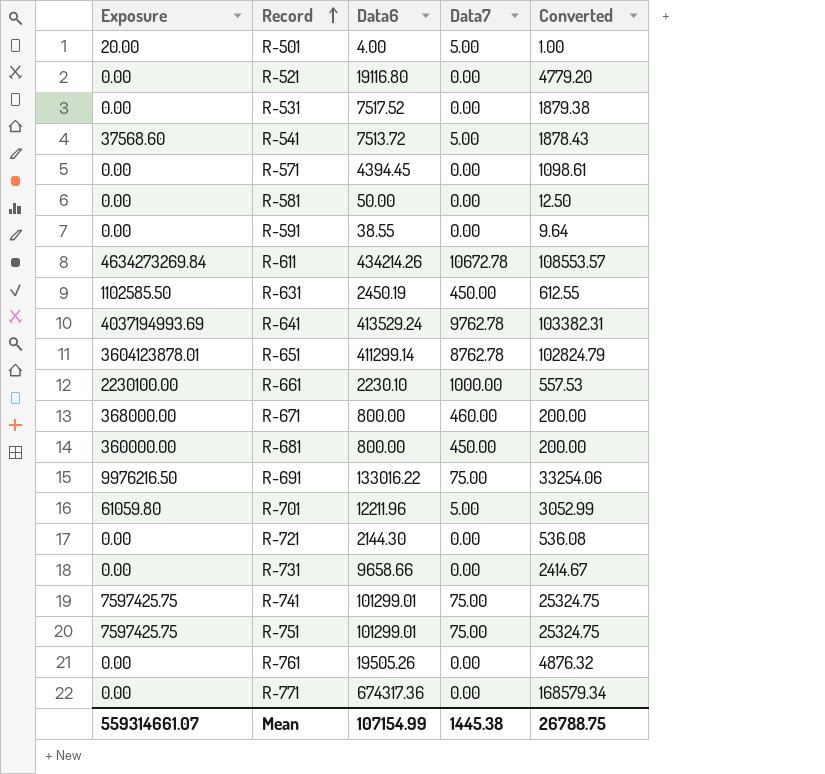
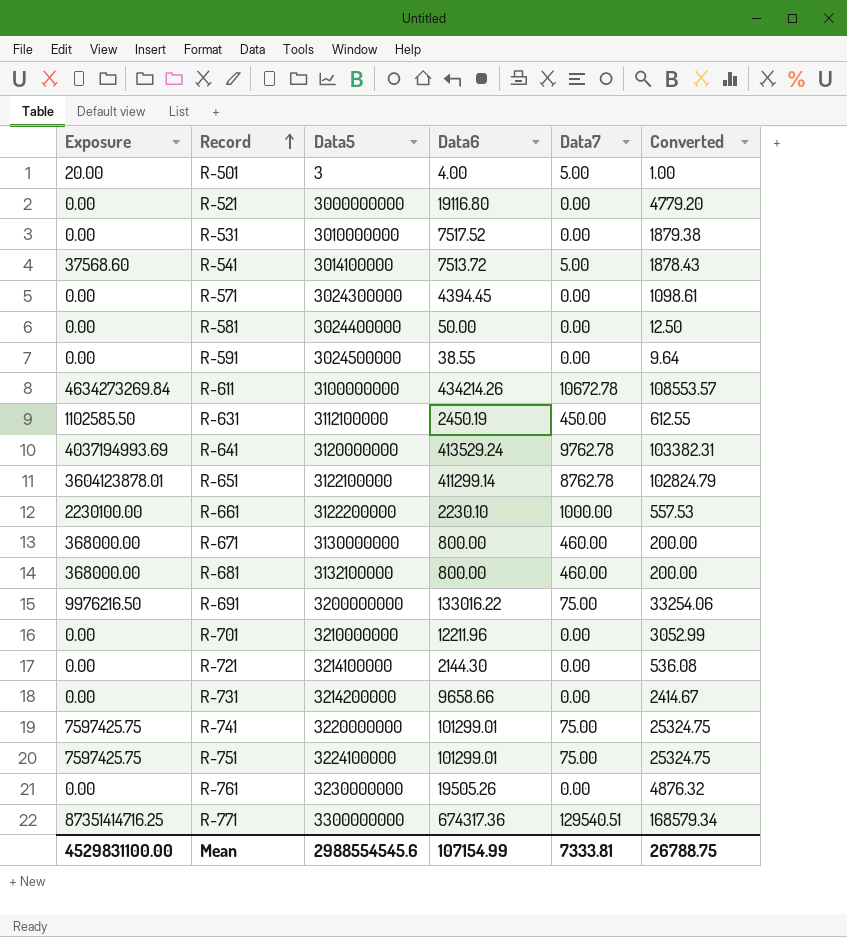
column Data5 | position: none -> 3
R-681 | Exposure: 360000.00 -> 368000.00
R-681 | Data7: 450.00 -> 460.00
R-701 | Exposure: 61059.80 -> 0.00
R-701 | Data7: 5.00 -> 0.00
R-771 | Exposure: 0.00 -> 87351414716.25
R-771 | Data7: 0.00 -> 129540.51
Mean | Exposure: 559314661.07 -> 4529831100.00
Mean | Data7: 1445.38 -> 7333.81

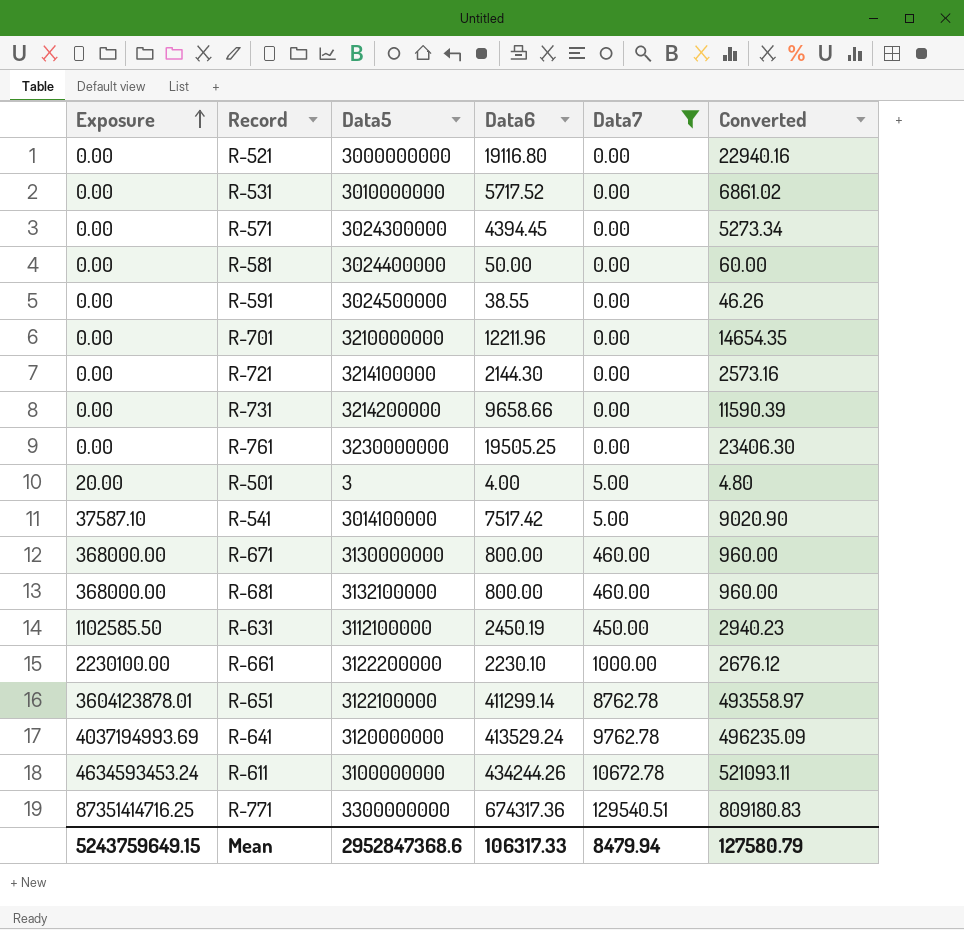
filter: none -> Data7 != 75.00
row order: Record ascending -> Exposure ascending
column Converted | formula: [Data6] * 0.25 -> [Data6] * 1.2
R-531 | Data6: 7517.52 -> 5717.52
R-761 | Data6: 19505.26 -> 19505.25
R-541 | Exposure: 37568.60 -> 37587.10
R-541 | Data6: 7513.72 -> 7517.42
R-611 | Exposure: 4634273269.84 -> 4634593453.24
R-611 | Data6: 434214.26 -> 434244.26
Mean | Exposure: 4529831100.00 -> 5243759649.15
Mean | Data5: 2988554545.6 -> 2952847368.6
Mean | Data6: 107154.99 -> 106317.33
Mean | Data7: 7333.81 -> 8479.94
Mean | Converted: 26788.75 -> 127580.79

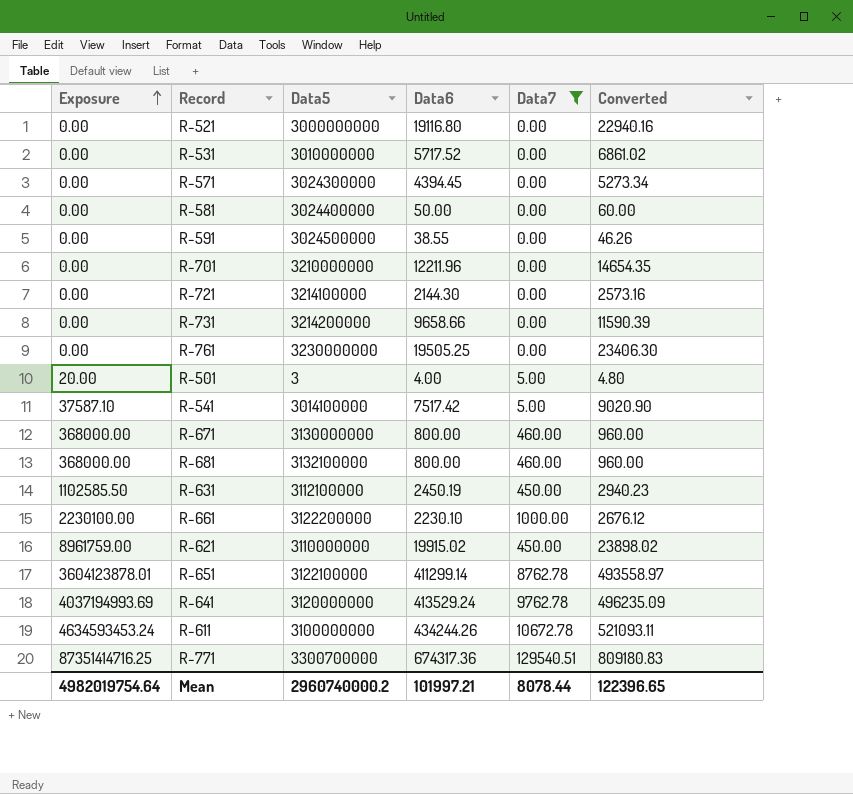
row R-621: none -> 8961759.00 | 3110000000 | 19915.02 | 450.00 | 23898.02
R-771 | Data5: 3300000000 -> 3300700000
Mean | Exposure: 5243759649.15 -> 4982019754.64
Mean | Data5: 2952847368.6 -> 2960740000.2
Mean | Data6: 106317.33 -> 101997.21
Mean | Data7: 8479.94 -> 8078.44
Mean | Converted: 127580.79 -> 122396.65

